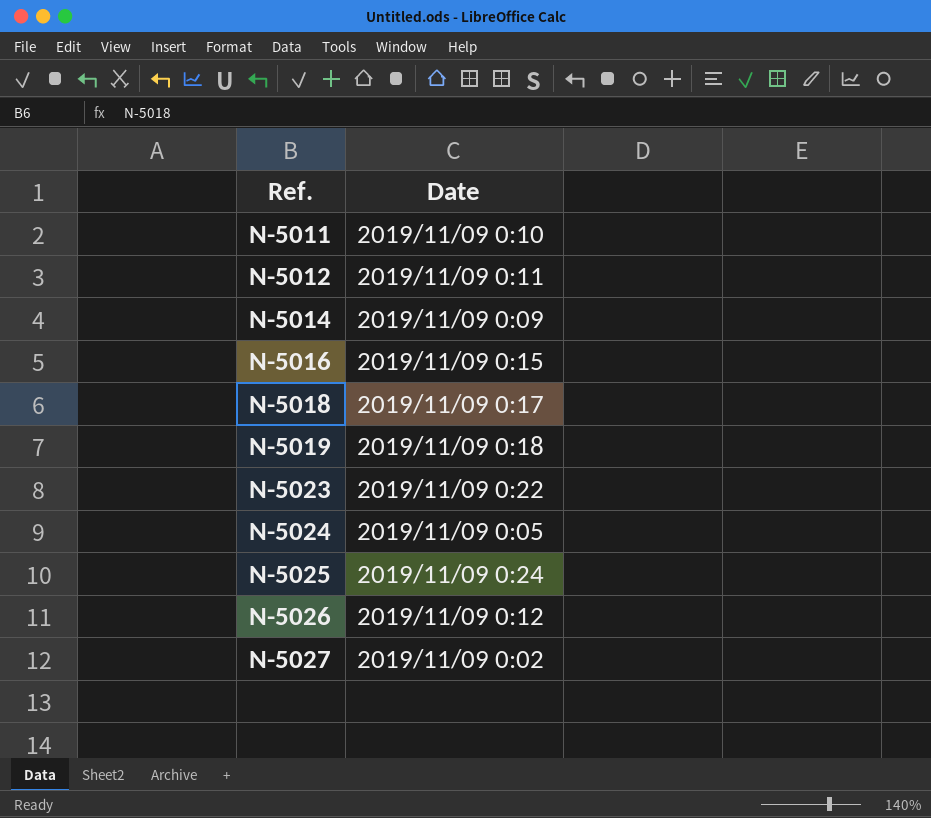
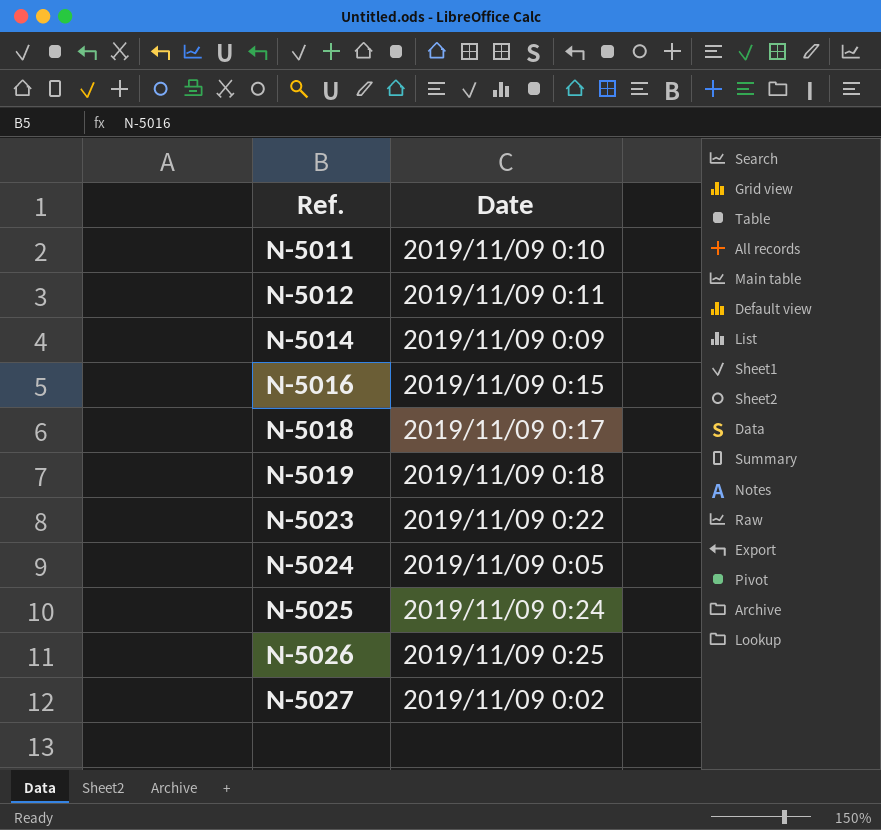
N-5026 | Date: 2019/11/09 0:12 -> 2019/11/09 0:25

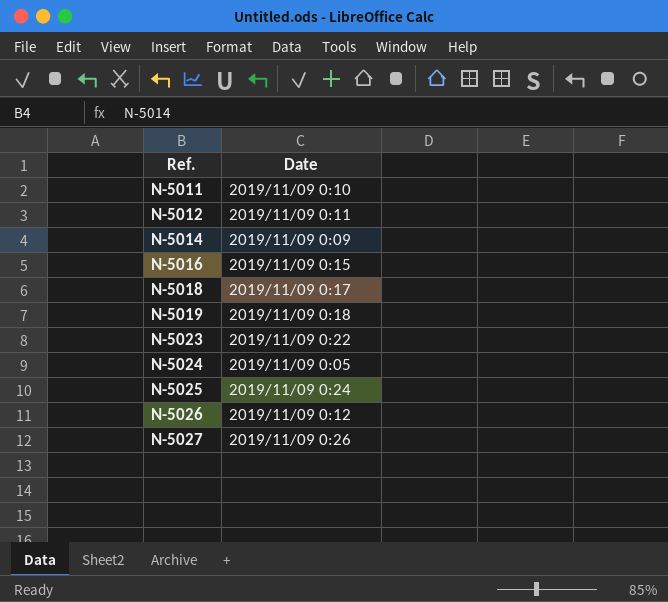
N-5026 | Date: 2019/11/09 0:25 -> 2019/11/09 0:12
N-5027 | Date: 2019/11/09 0:02 -> 2019/11/09 0:26

